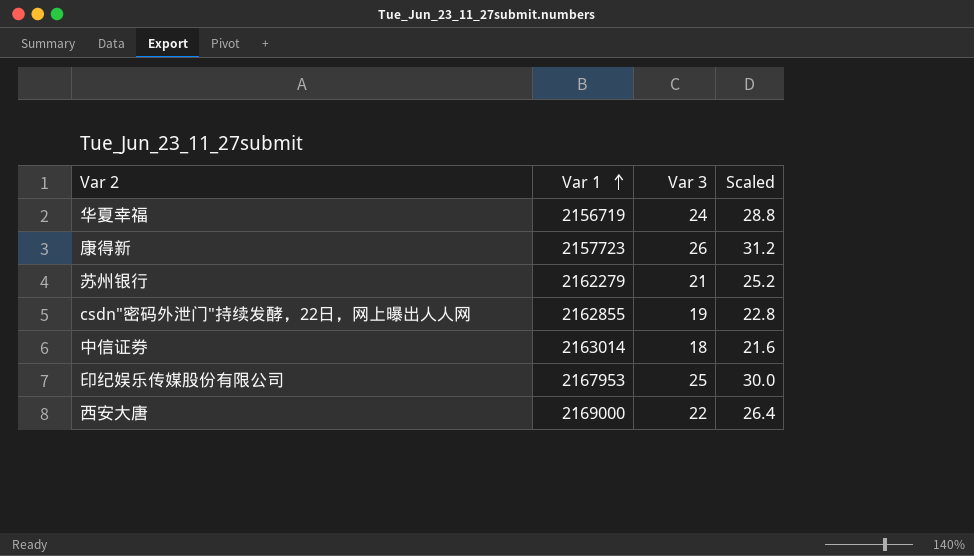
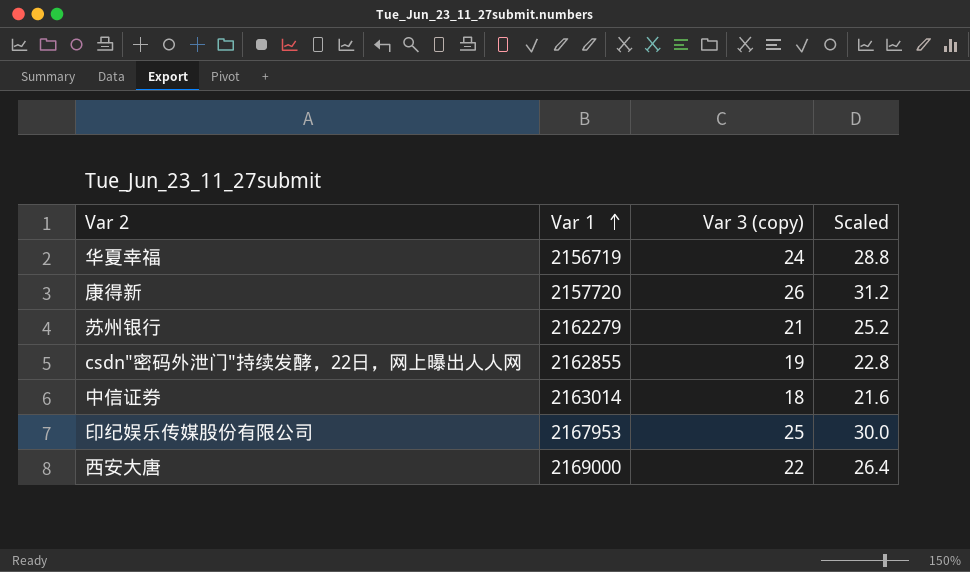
column name: Var 3 -> Var 3 (copy)
康得新 | Var 1: 2157723 -> 2157720

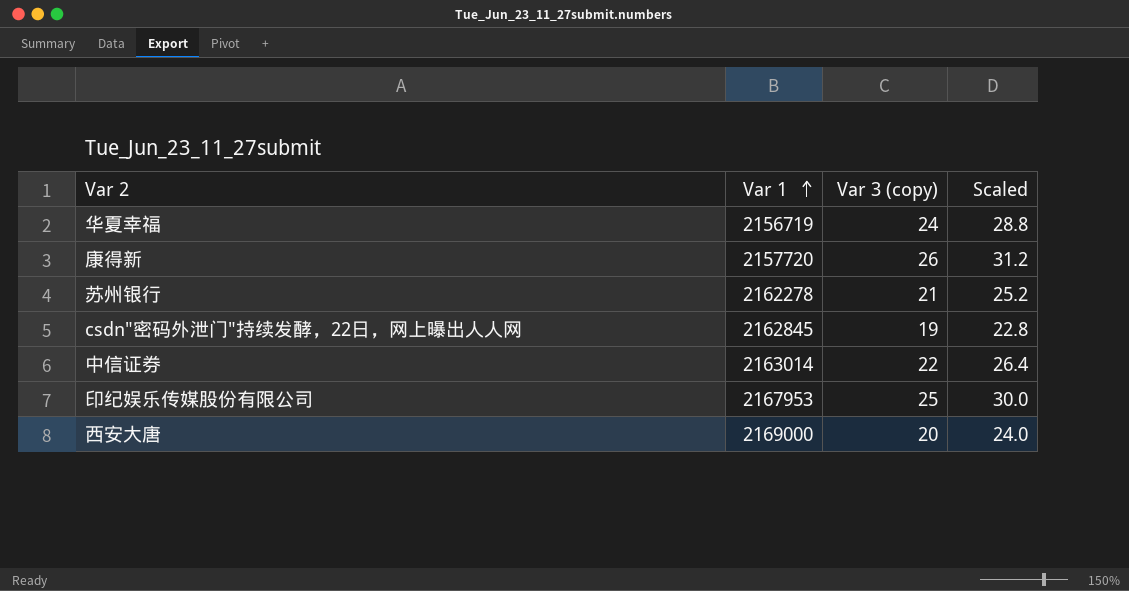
苏州银行 | Var 1: 2162279 -> 2162278
csdn"密码外泄门"持续发酵，22日，网上曝出人人网 | Var 1: 2162855 -> 2162845
中信证券 | Var 3 (copy): 18 -> 22
中信证券 | Scaled: 21.6 -> 26.4
西安大唐 | Var 3 (copy): 22 -> 20
西安大唐 | Scaled: 26.4 -> 24.0

